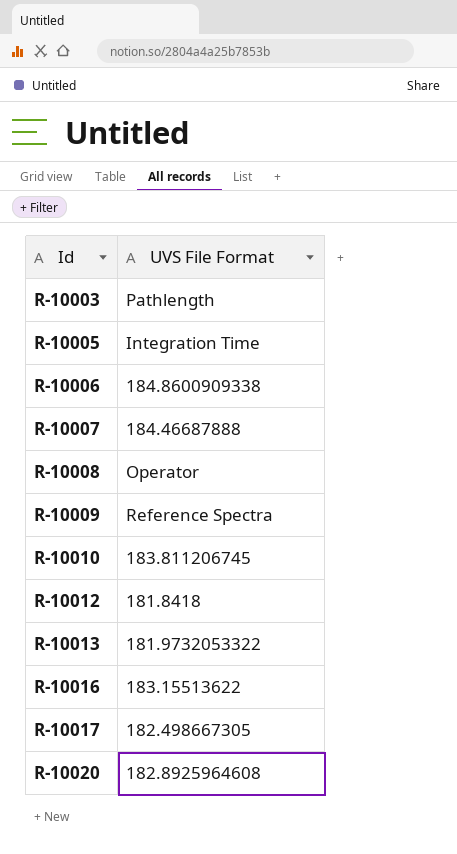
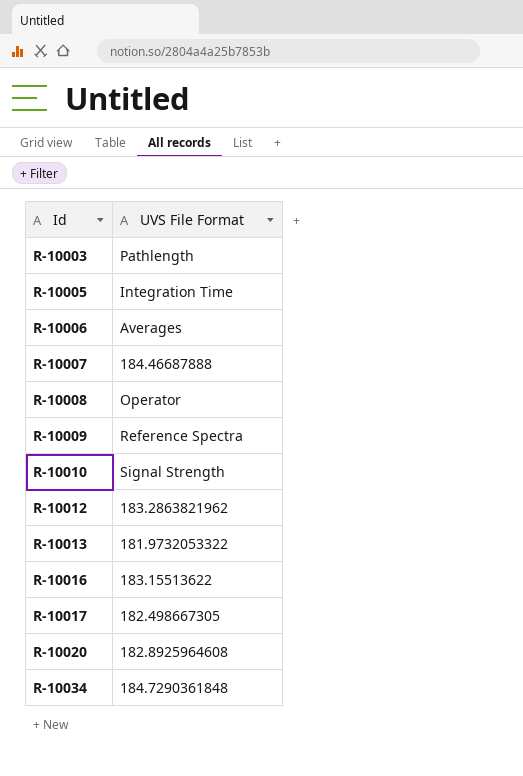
R-10006 | UVS File Format: 184.8600909338 -> Averages
R-10010 | UVS File Format: 183.811206745 -> Signal Strength
R-10012 | UVS File Format: 181.8418 -> 183.2863821962
row R-10034: none -> 184.7290361848

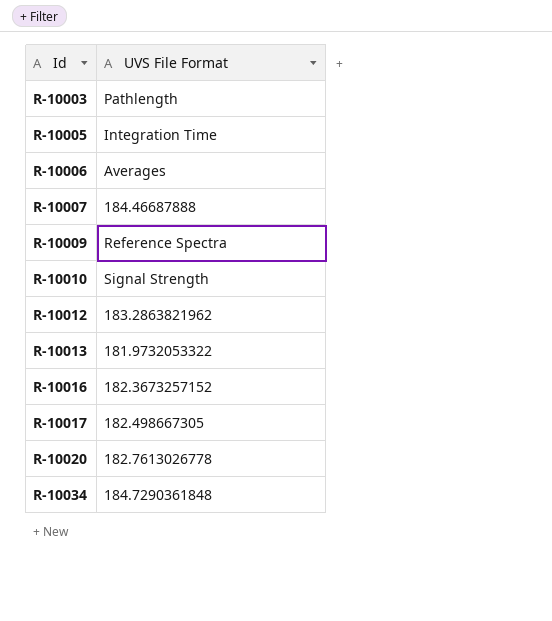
row R-10008: Operator -> none
R-10016 | UVS File Format: 183.15513622 -> 182.3673257152
R-10020 | UVS File Format: 182.8925964608 -> 182.7613026778

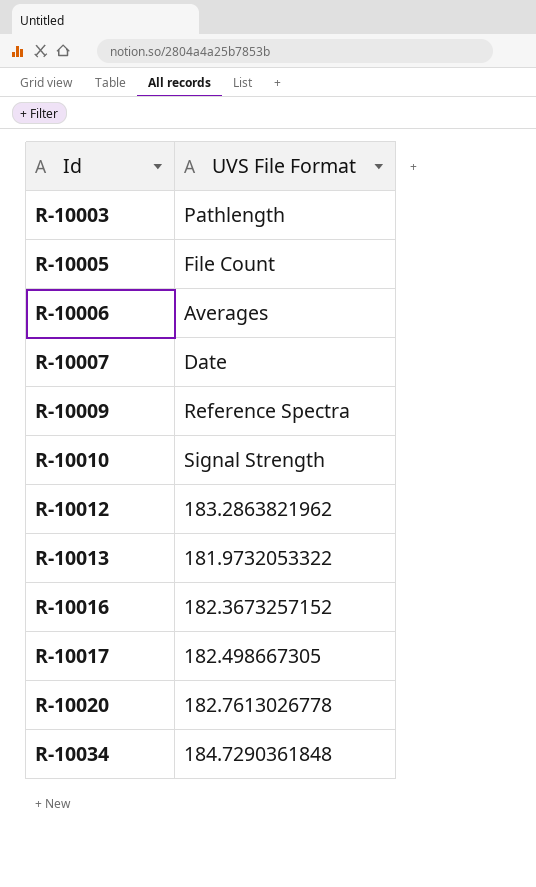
R-10005 | UVS File Format: Integration Time -> File Count
R-10007 | UVS File Format: 184.46687888 -> Date

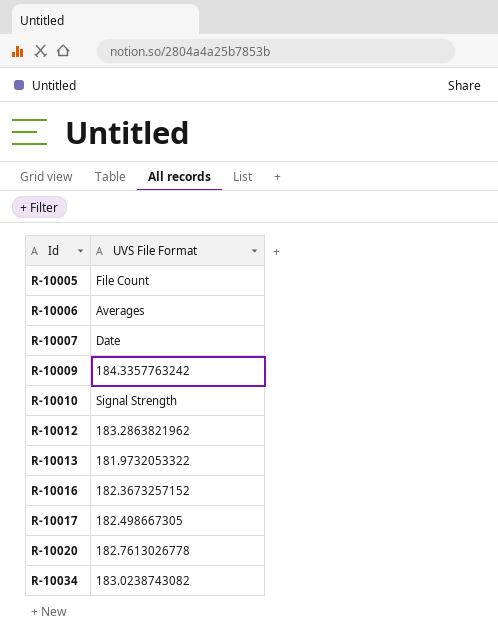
row R-10003: Pathlength -> none
R-10009 | UVS File Format: Reference Spectra -> 184.3357763242
R-10034 | UVS File Format: 184.7290361848 -> 183.0238743082

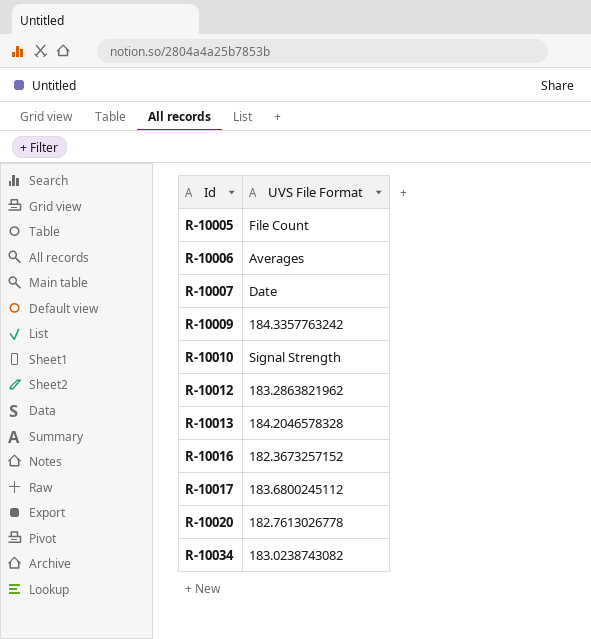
R-10013 | UVS File Format: 181.9732053322 -> 184.2046578328
R-10017 | UVS File Format: 182.498667305 -> 183.6800245112

